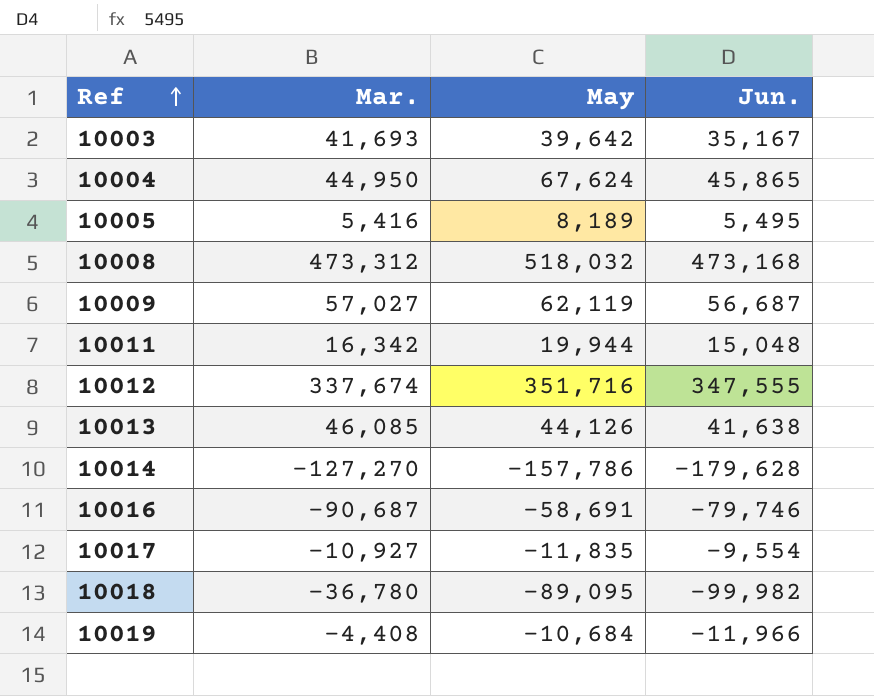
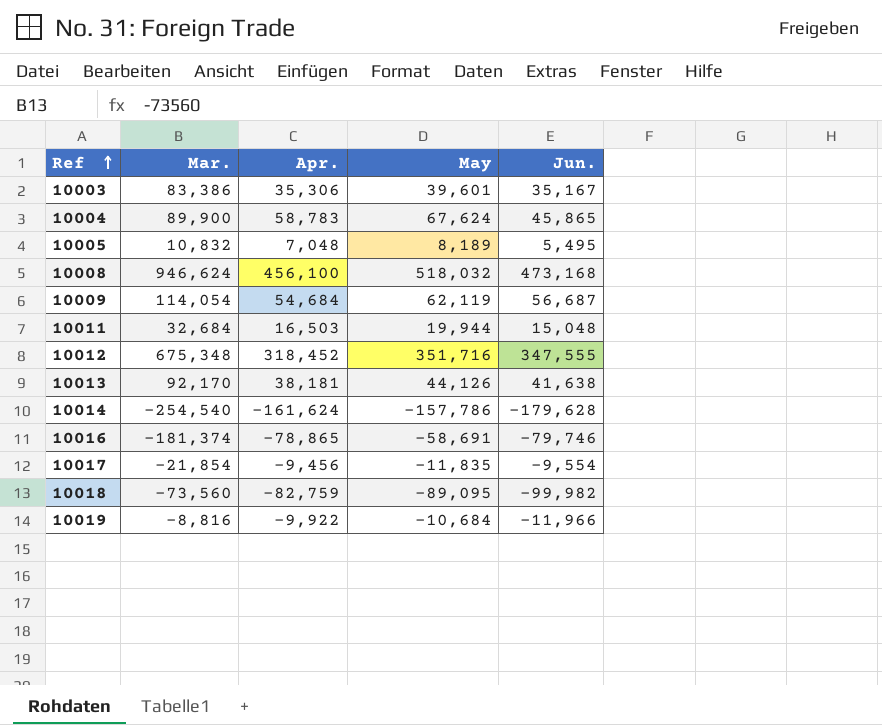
column Apr. | position: none -> 3
10003 | Mar.: 41,693 -> 83,386
10003 | May: 39,642 -> 39,601
10004 | Mar.: 44,950 -> 89,900
10005 | Mar.: 5,416 -> 10,832
10008 | Mar.: 473,312 -> 946,624
10009 | Mar.: 57,027 -> 114,054
10011 | Mar.: 16,342 -> 32,684
10012 | Mar.: 337,674 -> 675,348
10013 | Mar.: 46,085 -> 92,170
10014 | Mar.: -127,270 -> -254,540
10016 | Mar.: -90,687 -> -181,374
10017 | Mar.: -10,927 -> -21,854
10018 | Mar.: -36,780 -> -73,560
10019 | Mar.: -4,408 -> -8,816

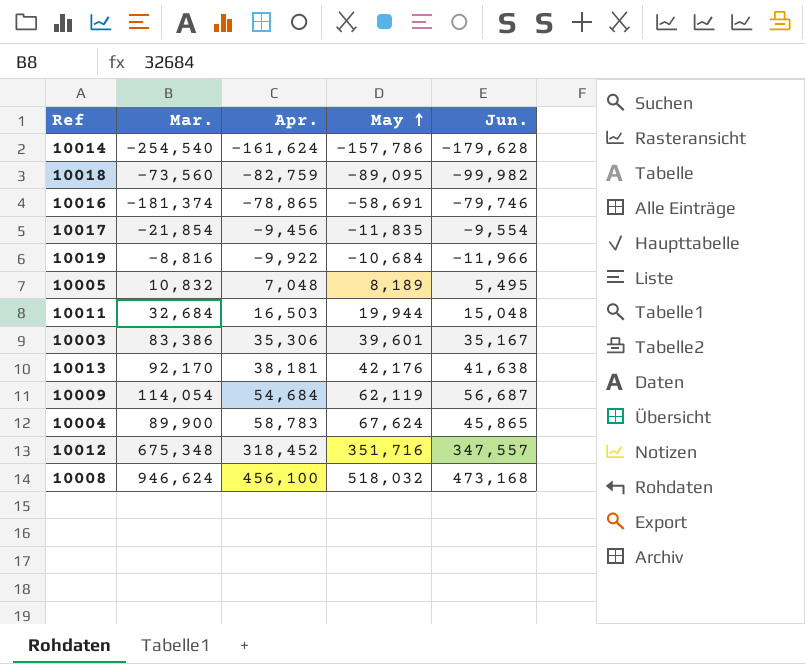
row order: Ref ascending -> May ascending
10013 | May: 44,126 -> 42,176
10012 | Jun.: 347,555 -> 347,557

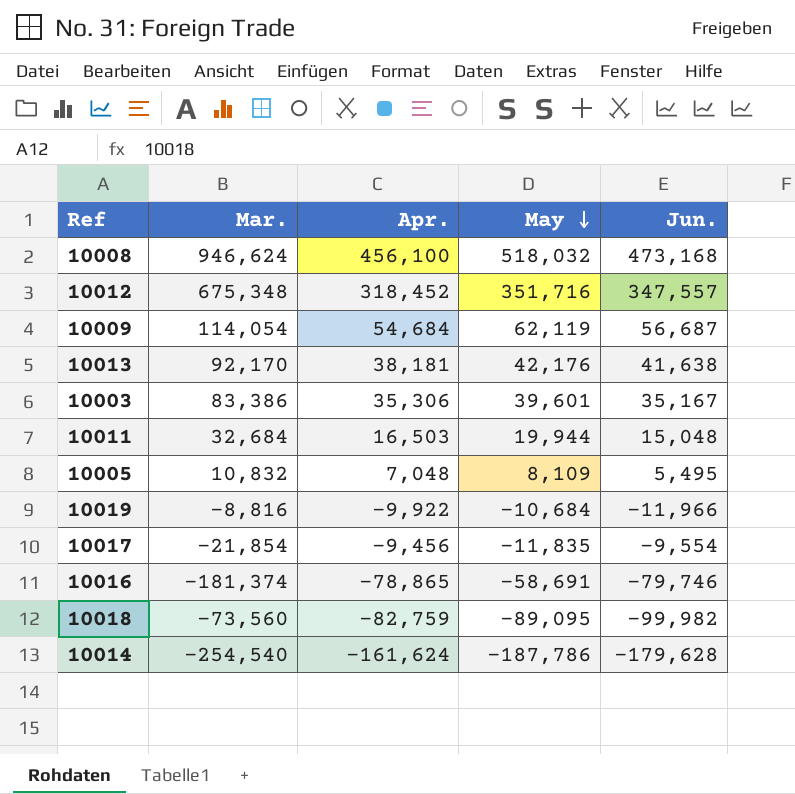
row order: May ascending -> May descending
row 10004: 89,900 | 58,783 | 67,624 | 45,865 -> none
10005 | May: 8,189 -> 8,109
10014 | May: -157,786 -> -187,786

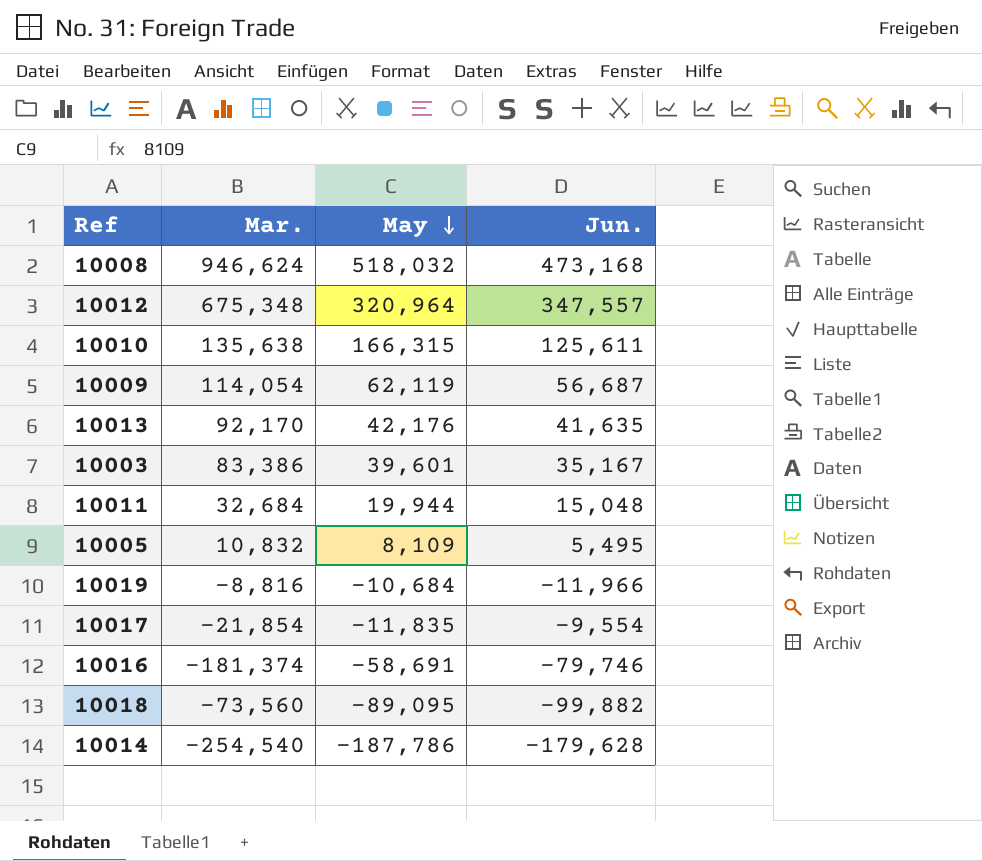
column Apr. | position: 3 -> none
10012 | May: 351,716 -> 320,964
row 10010: none -> 135,638 | 166,315 | 125,611
10013 | Jun.: 41,638 -> 41,635
10018 | Jun.: -99,982 -> -99,882

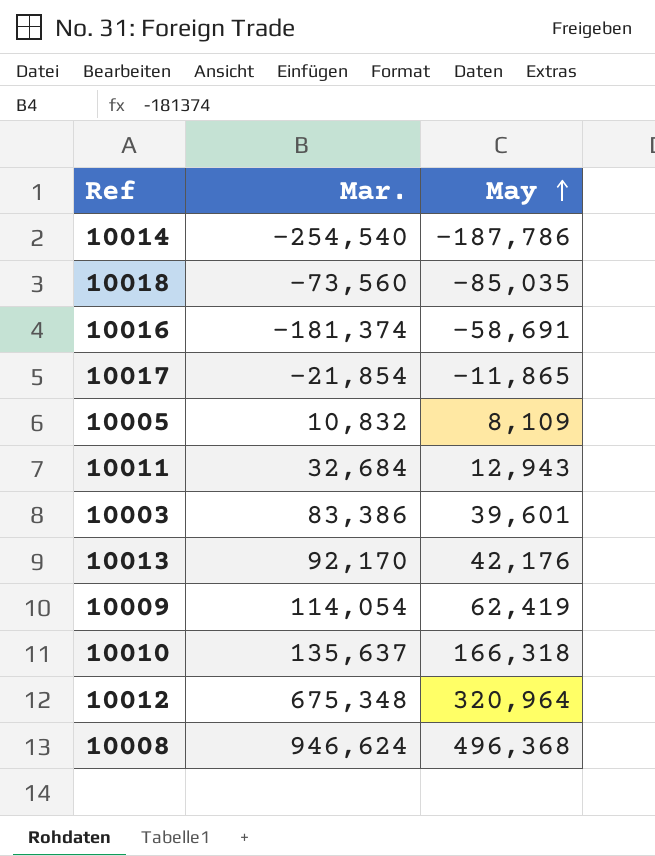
row order: May descending -> May ascending
column Jun. | position: 4 -> none
row 10019: -8,816 | -10,684 | -11,966 -> none
10018 | May: -89,095 -> -85,035
10017 | May: -11,835 -> -11,865
10011 | May: 19,944 -> 12,943
10009 | May: 62,119 -> 62,419
10010 | Mar.: 135,638 -> 135,637
10010 | May: 166,315 -> 166,318
10008 | May: 518,032 -> 496,368

